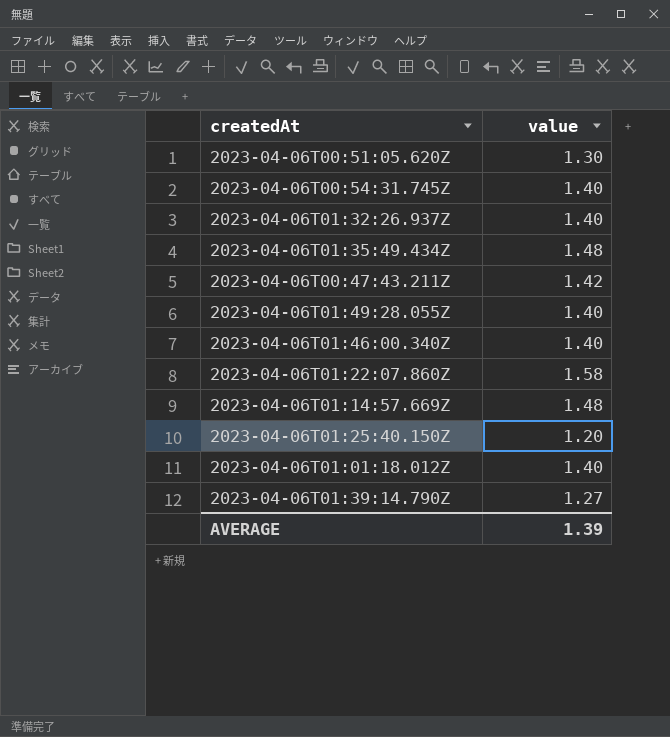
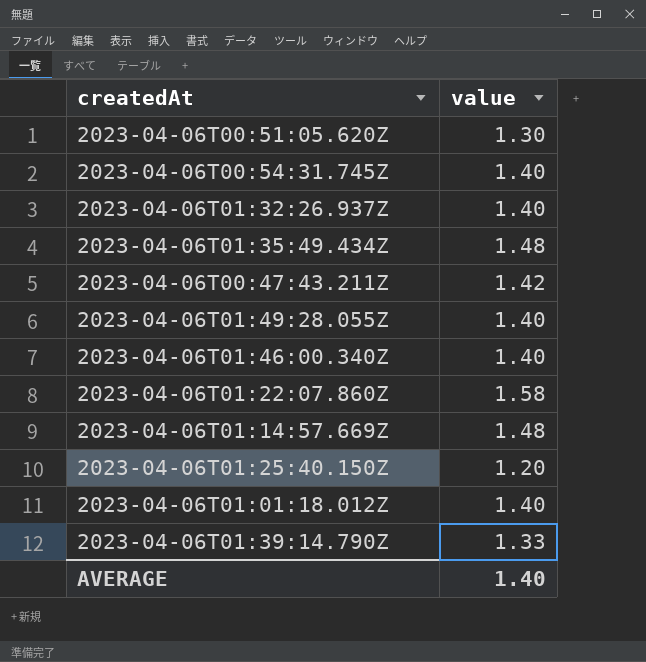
2023-04-06T01:39:14.790Z | value: 1.27 -> 1.33
AVERAGE | value: 1.39 -> 1.40

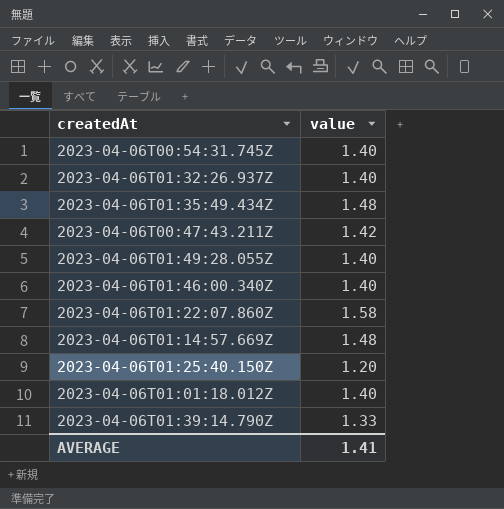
row 2023-04-06T00:51:05.620Z: 1.30 -> none
AVERAGE | value: 1.40 -> 1.41

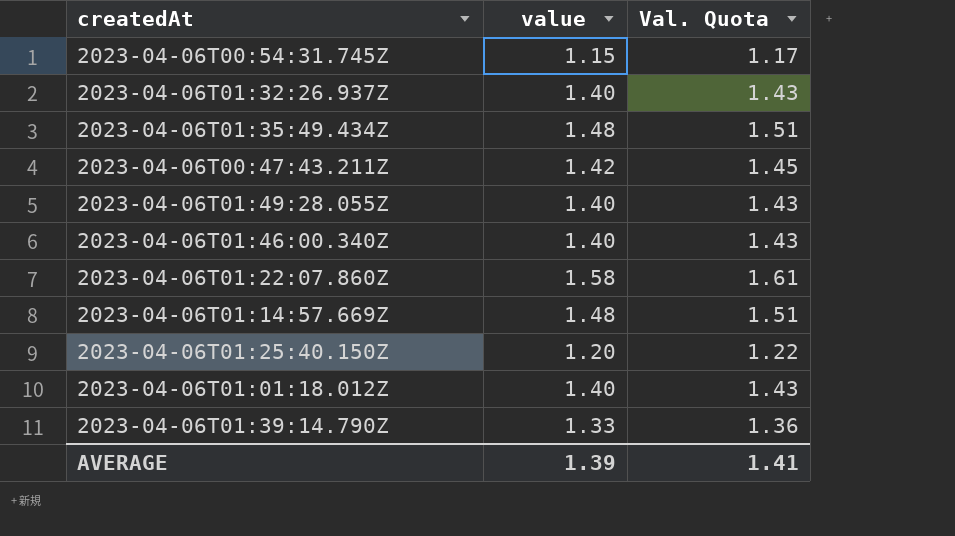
column Val. Quota | formula: none -> [value] * 1.02
2023-04-06T00:54:31.745Z | value: 1.40 -> 1.15
AVERAGE | value: 1.41 -> 1.39

